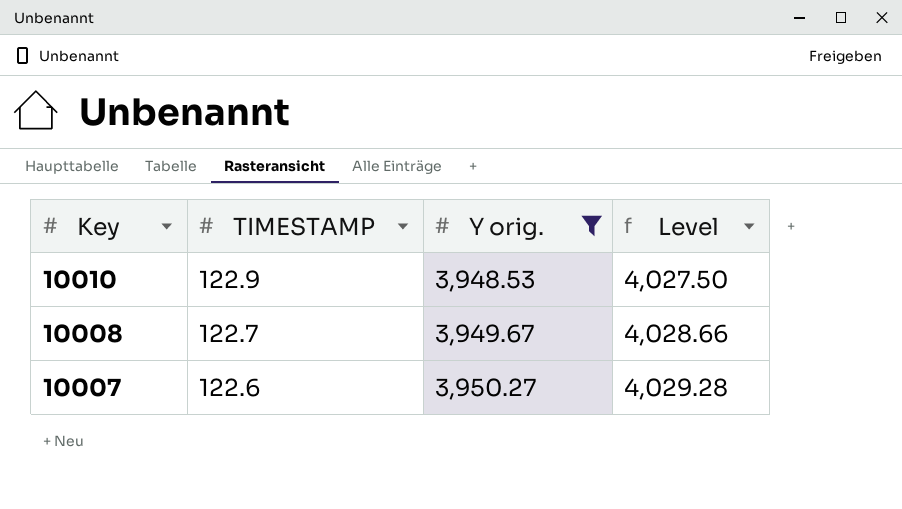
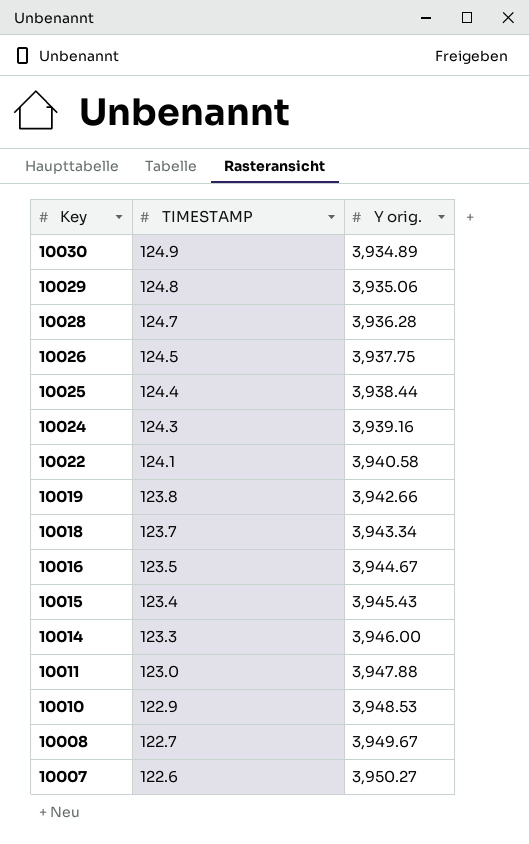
filter: Y orig. >= 3,948.53 -> none
column Level | formula: [Y orig.] * 1.02 -> none

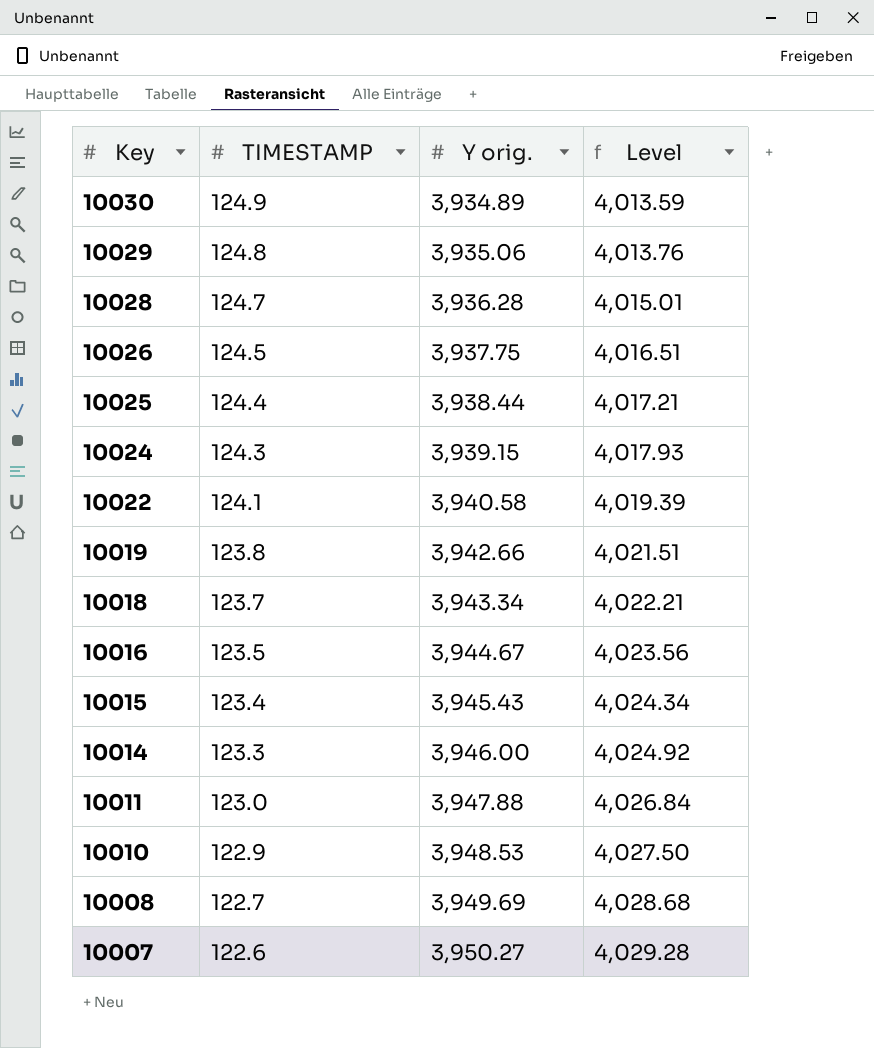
column Level | formula: none -> [Y orig.] * 1.02
10024 | Y orig.: 3,939.16 -> 3,939.15
10008 | Y orig.: 3,949.67 -> 3,949.69

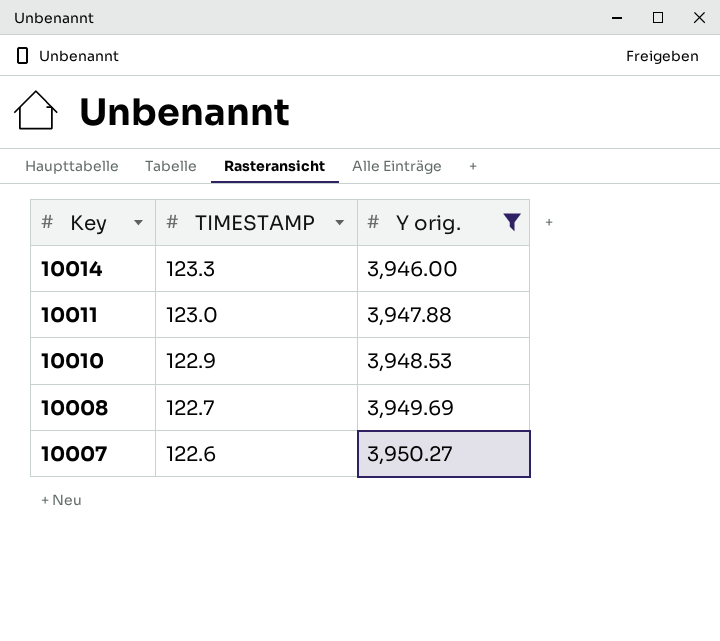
filter: none -> Y orig. >= 3,946.00
column Level | formula: [Y orig.] * 1.02 -> none

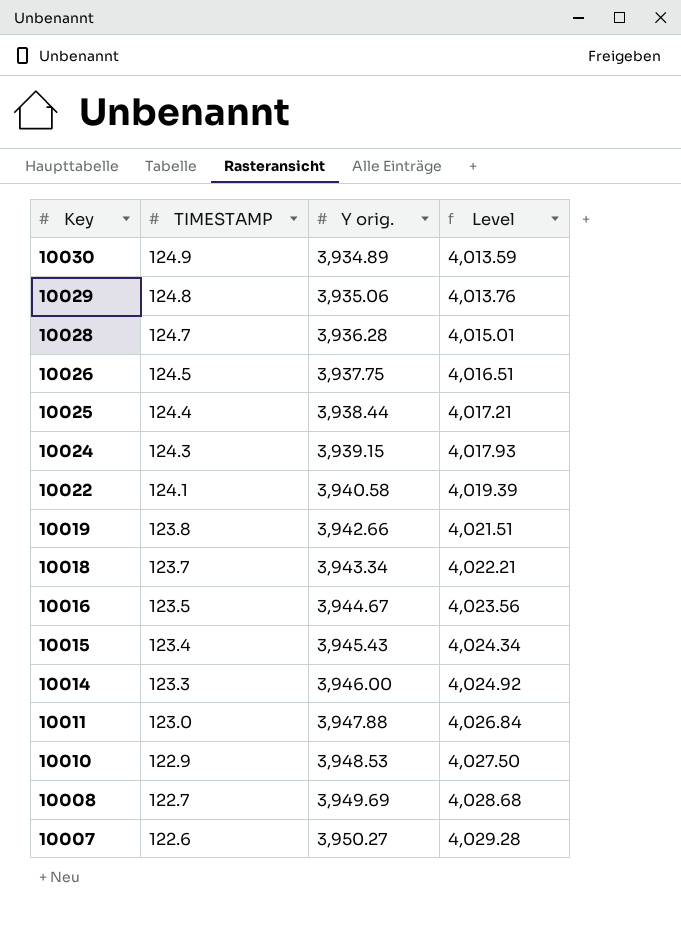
filter: Y orig. >= 3,946.00 -> none
column Level | formula: none -> [Y orig.] * 1.02

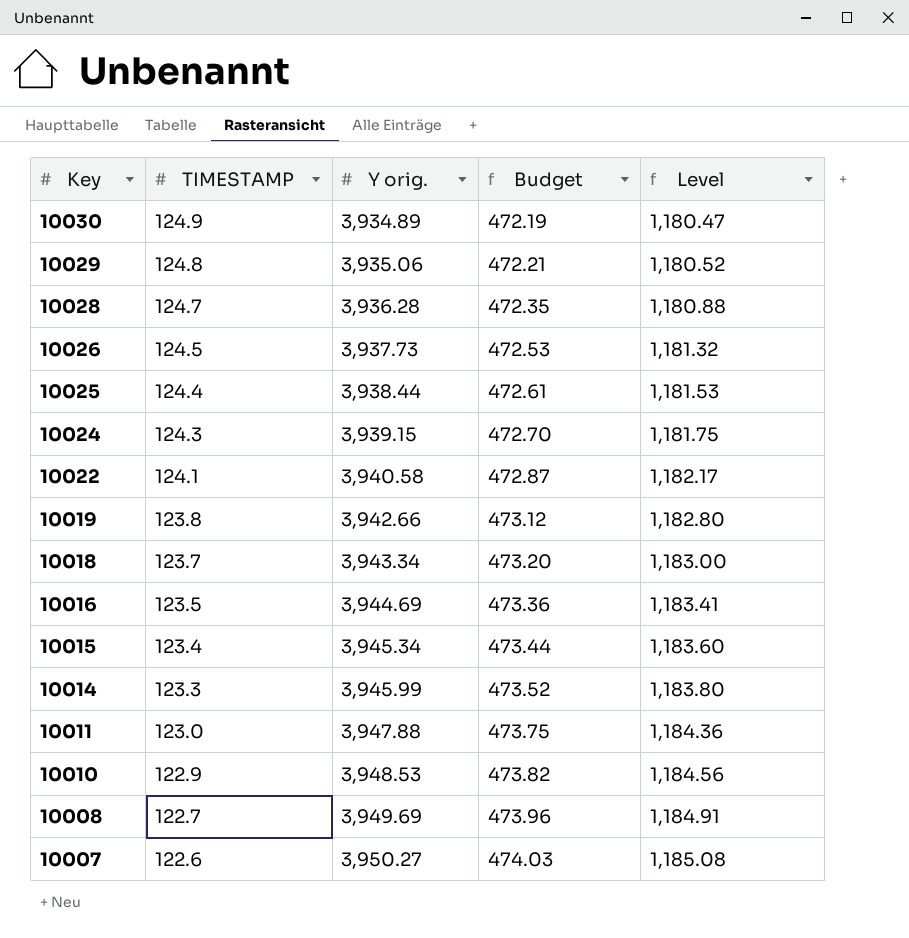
column Budget | formula: none -> [Y orig.] * 0.12
column Level | formula: [Y orig.] * 1.02 -> [Y orig.] * 0.3
10026 | Y orig.: 3,937.75 -> 3,937.73
10016 | Y orig.: 3,944.67 -> 3,944.69
10015 | Y orig.: 3,945.43 -> 3,945.34
10014 | Y orig.: 3,946.00 -> 3,945.99

